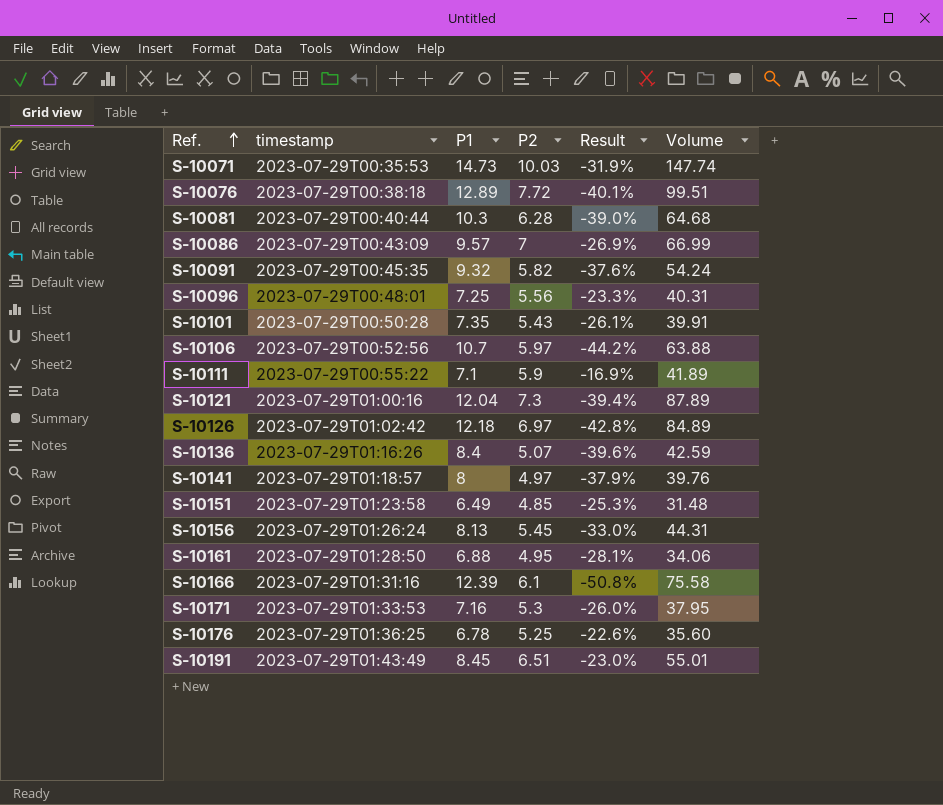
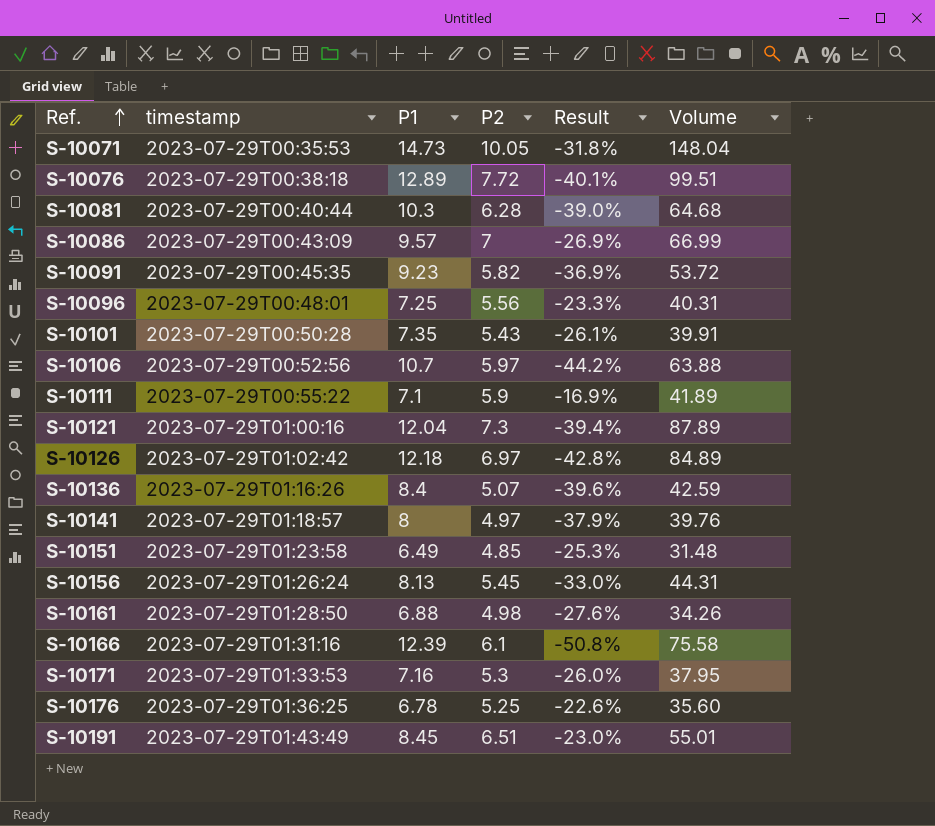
S-10071 | P2: 10.03 -> 10.05
S-10071 | Result: -31.9% -> -31.8%
S-10071 | Volume: 147.74 -> 148.04
S-10091 | P1: 9.32 -> 9.23
S-10091 | Result: -37.6% -> -36.9%
S-10091 | Volume: 54.24 -> 53.72
S-10161 | P2: 4.95 -> 4.98
S-10161 | Result: -28.1% -> -27.6%
S-10161 | Volume: 34.06 -> 34.26

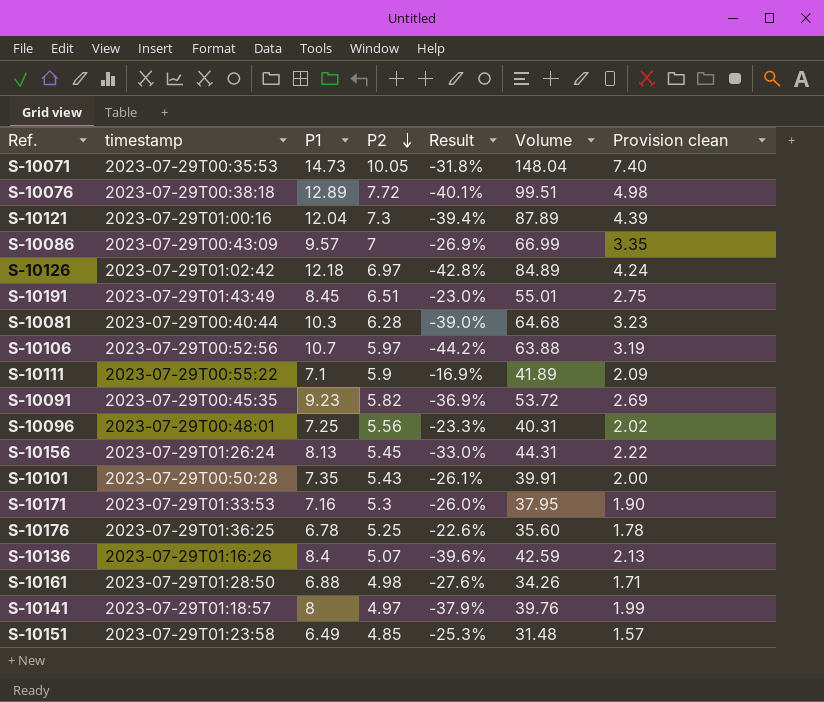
row order: Ref. ascending -> P2 descending
column Provision clean | formula: none -> [Volume] * 0.05
row S-10166: 2023-07-29T01:31:16 | 12.39 | 6.1 | -50.8% | 75.58 -> none

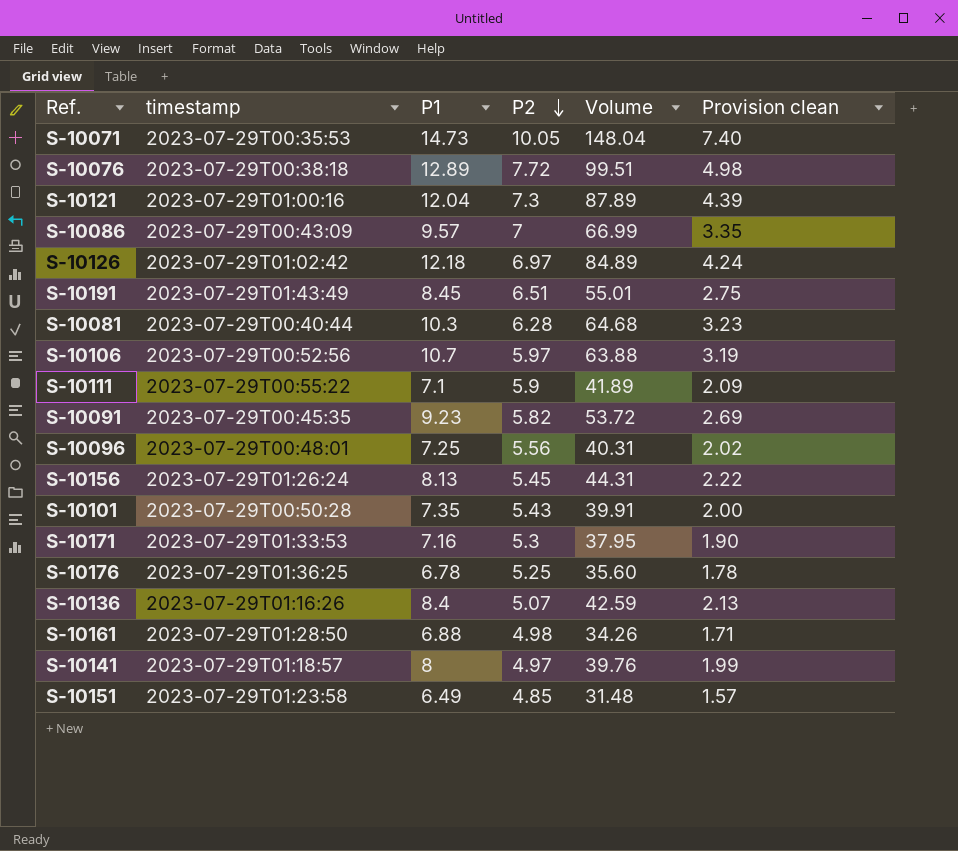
column Result | formula: ([P2] - [P1]) / [P1] -> none

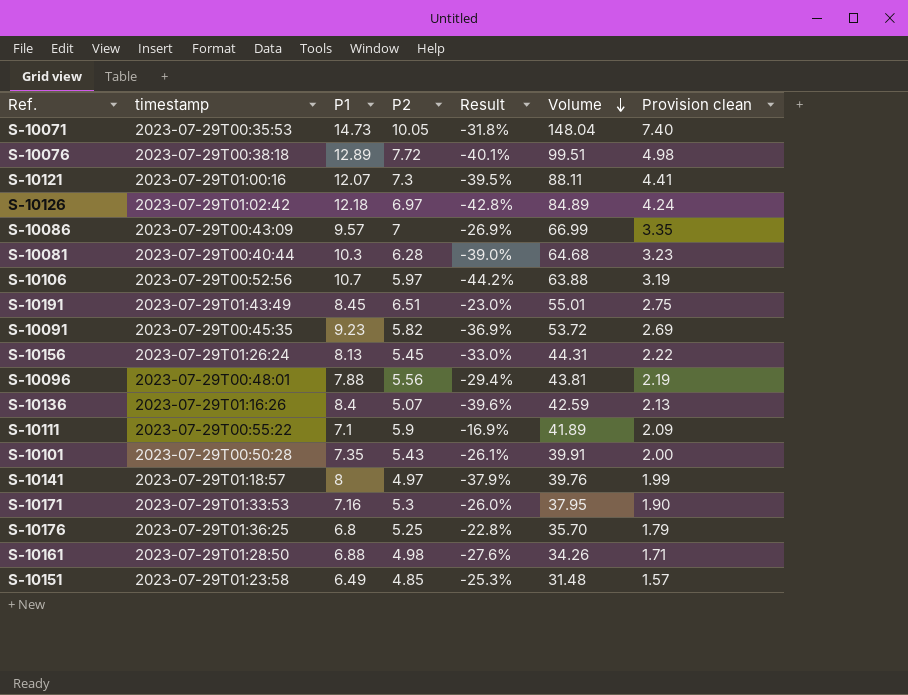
row order: P2 descending -> Volume descending
column Result | formula: none -> ([P2] - [P1]) / [P1]
S-10121 | P1: 12.04 -> 12.07
S-10121 | Volume: 87.89 -> 88.11
S-10121 | Provision clean: 4.39 -> 4.41
S-10096 | P1: 7.25 -> 7.88
S-10096 | Volume: 40.31 -> 43.81
S-10096 | Provision clean: 2.02 -> 2.19
S-10176 | P1: 6.78 -> 6.8
S-10176 | Volume: 35.60 -> 35.70
S-10176 | Provision clean: 1.78 -> 1.79

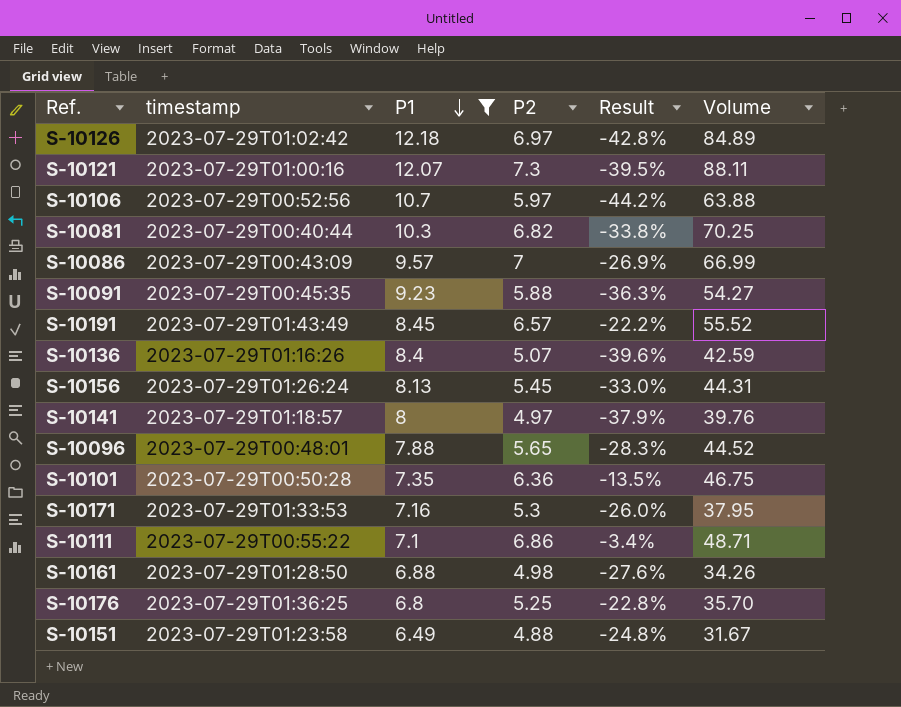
filter: none -> P1 <= 12.18
row order: Volume descending -> P1 descending
column Provision clean | formula: [Volume] * 0.05 -> none
S-10081 | P2: 6.28 -> 6.82
S-10081 | Result: -39.0% -> -33.8%
S-10081 | Volume: 64.68 -> 70.25
S-10091 | P2: 5.82 -> 5.88
S-10091 | Result: -36.9% -> -36.3%
S-10091 | Volume: 53.72 -> 54.27
S-10191 | P2: 6.51 -> 6.57
S-10191 | Result: -23.0% -> -22.2%
S-10191 | Volume: 55.01 -> 55.52
S-10096 | P2: 5.56 -> 5.65
S-10096 | Result: -29.4% -> -28.3%
S-10096 | Volume: 43.81 -> 44.52
S-10101 | P2: 5.43 -> 6.36
S-10101 | Result: -26.1% -> -13.5%
S-10101 | Volume: 39.91 -> 46.75
S-10111 | P2: 5.9 -> 6.86
S-10111 | Result: -16.9% -> -3.4%
S-10111 | Volume: 41.89 -> 48.71
S-10151 | P2: 4.85 -> 4.88
S-10151 | Result: -25.3% -> -24.8%
S-10151 | Volume: 31.48 -> 31.67

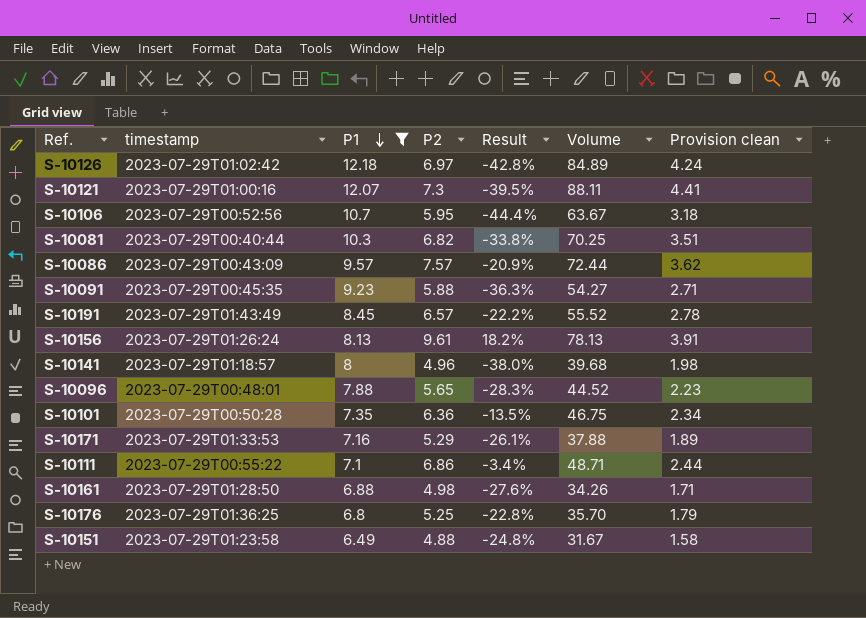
column Provision clean | formula: none -> [Volume] * 0.05
row S-10136: 2023-07-29T01:16:26 | 8.4 | 5.07 | -39.6% | 42.59 -> none
S-10106 | P2: 5.97 -> 5.95
S-10106 | Result: -44.2% -> -44.4%
S-10106 | Volume: 63.88 -> 63.67
S-10086 | P2: 7 -> 7.57
S-10086 | Result: -26.9% -> -20.9%
S-10086 | Volume: 66.99 -> 72.44
S-10156 | P2: 5.45 -> 9.61
S-10156 | Result: -33.0% -> 18.2%
S-10156 | Volume: 44.31 -> 78.13
S-10141 | P2: 4.97 -> 4.96
S-10141 | Result: -37.9% -> -38.0%
S-10141 | Volume: 39.76 -> 39.68
S-10171 | P2: 5.3 -> 5.29
S-10171 | Result: -26.0% -> -26.1%
S-10171 | Volume: 37.95 -> 37.88

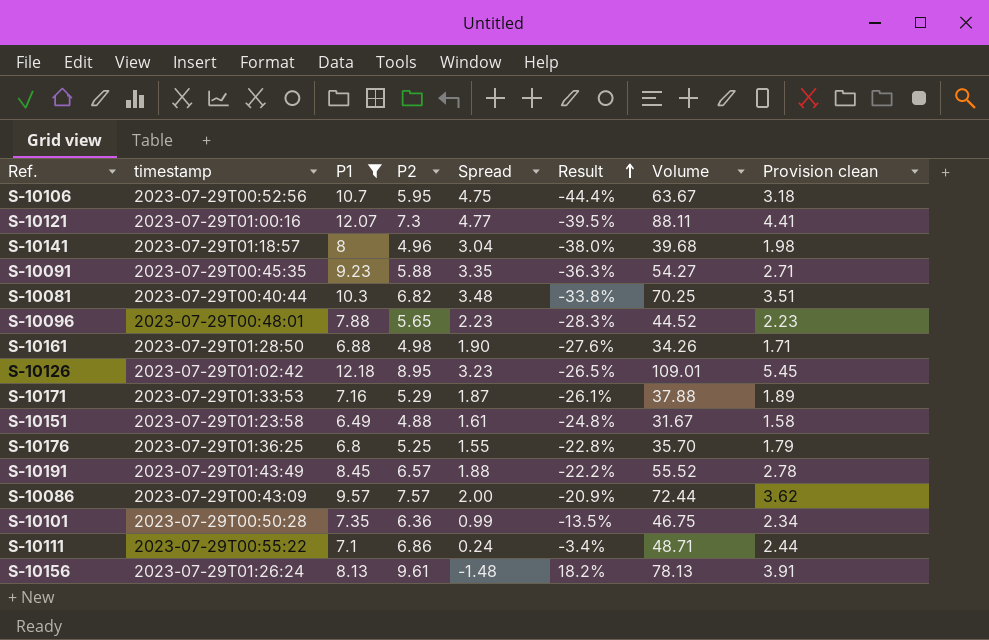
row order: P1 descending -> Result ascending
column Spread | formula: none -> [P1] - [P2]
S-10126 | P2: 6.97 -> 8.95
S-10126 | Result: -42.8% -> -26.5%
S-10126 | Volume: 84.89 -> 109.01
S-10126 | Provision clean: 4.24 -> 5.45

